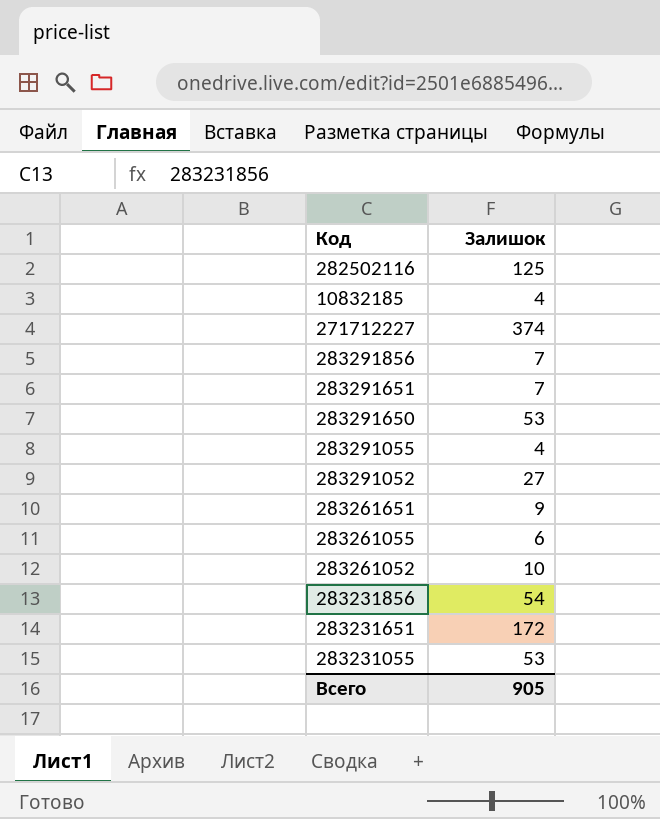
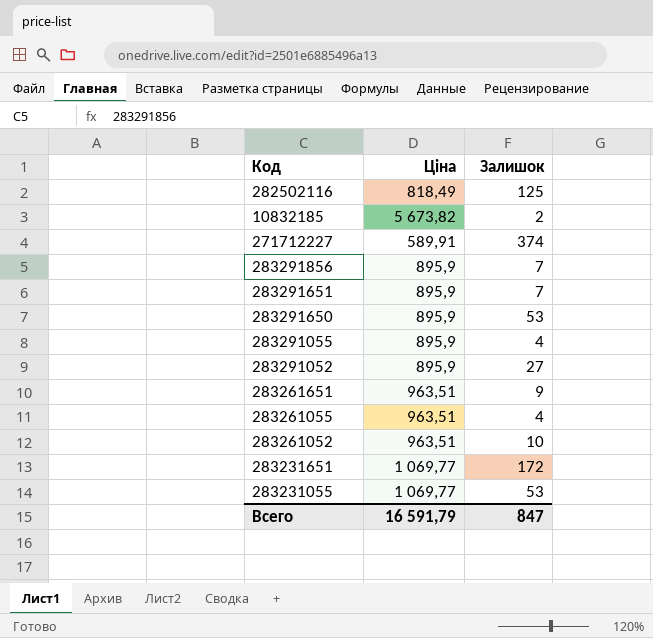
column Ціна | position: none -> 2
row 283231856: 54 -> none
10832185 | Залишок: 4 -> 2
283261055 | Залишок: 6 -> 4
Всего | Залишок: 905 -> 847

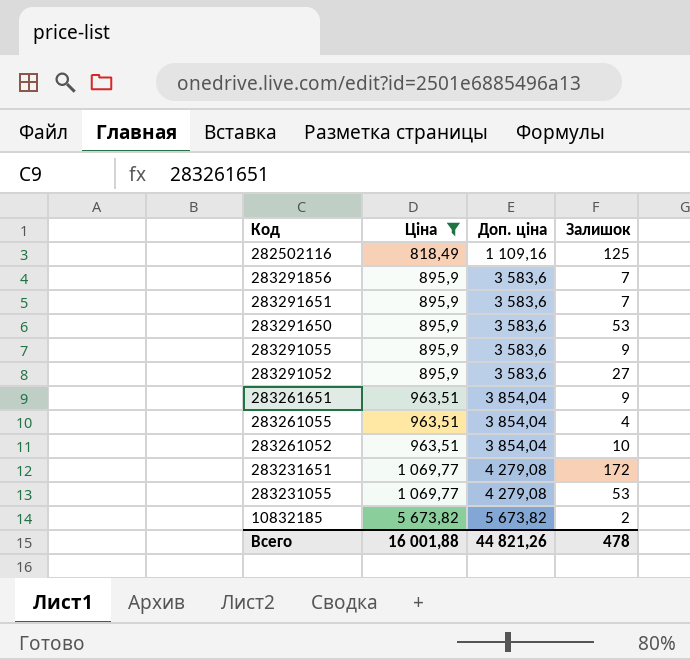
filter: none -> Ціна != 589,91
row order: none -> Ціна ascending
column Доп. ціна | position: none -> 3
283291055 | Залишок: 4 -> 9
Всего | Ціна: 16 591,79 -> 16 001,88
Всего | Залишок: 847 -> 478

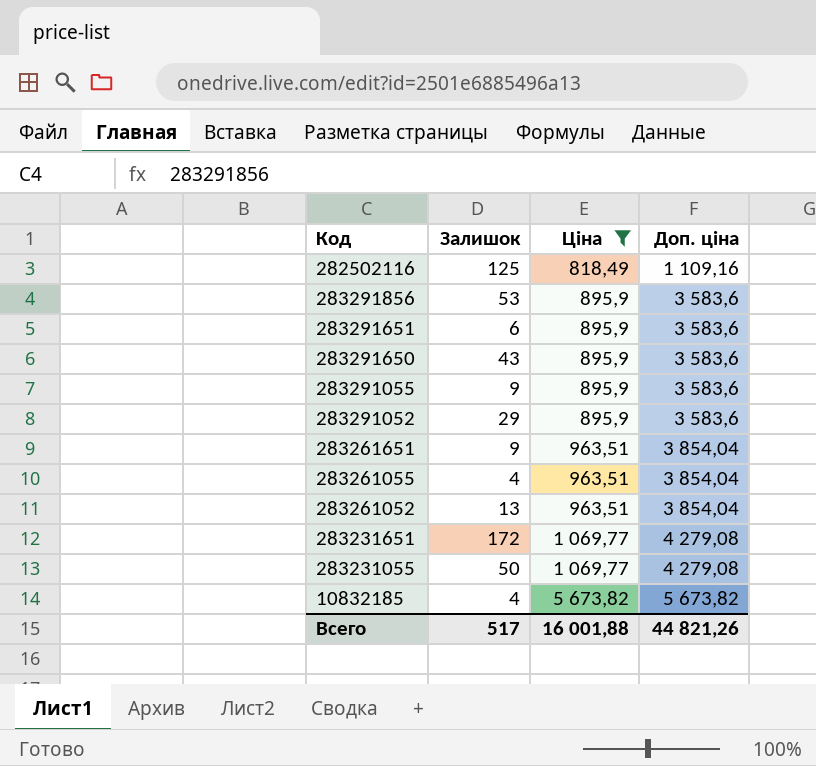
column Залишок | position: 4 -> 2
283291856 | Залишок: 7 -> 53
283291651 | Залишок: 7 -> 6
283291650 | Залишок: 53 -> 43
283291052 | Залишок: 27 -> 29
283261052 | Залишок: 10 -> 13
283231055 | Залишок: 53 -> 50
10832185 | Залишок: 2 -> 4
Всего | Залишок: 478 -> 517

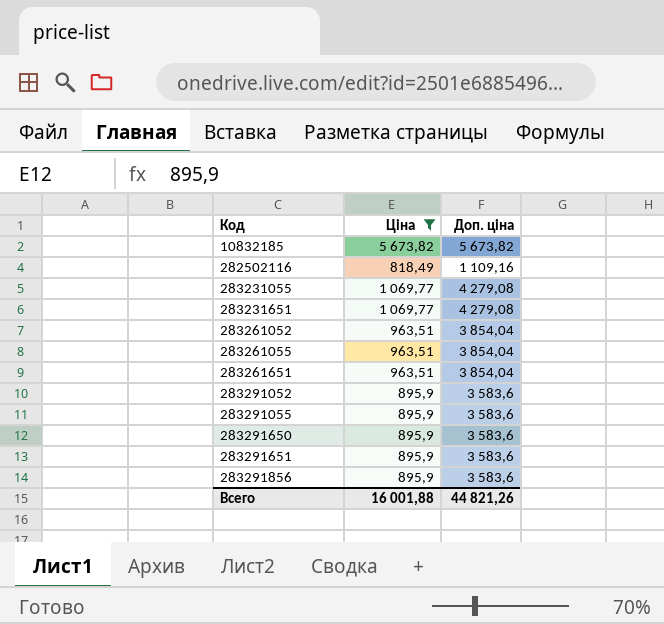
row order: Ціна ascending -> Код ascending
column Залишок | position: 2 -> none

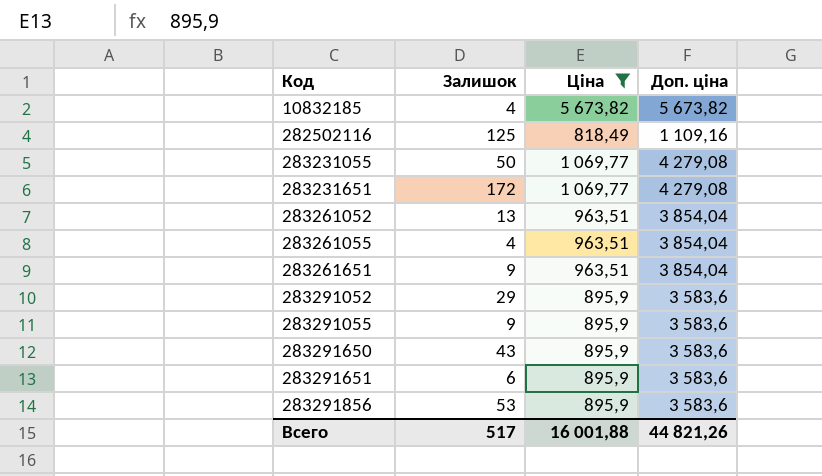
column Залишок | position: none -> 2

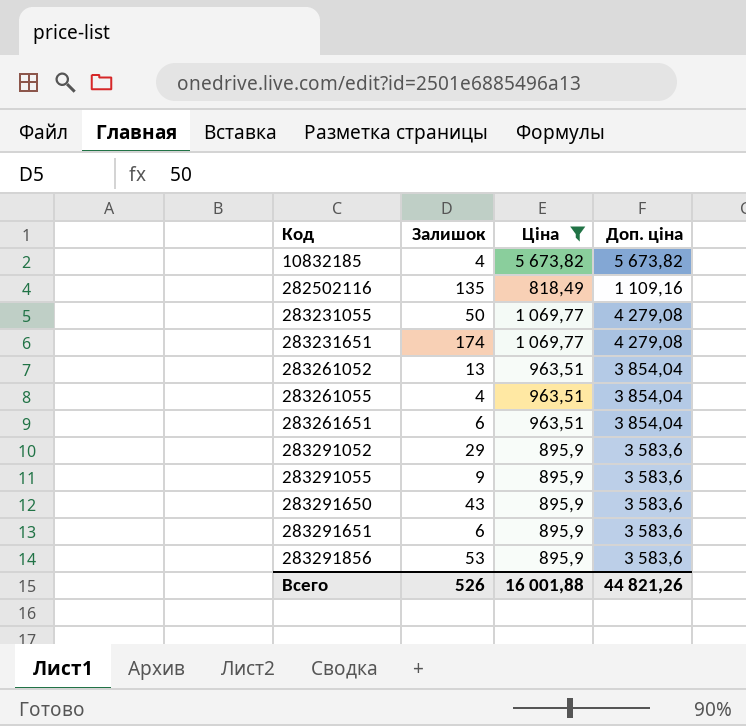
282502116 | Залишок: 125 -> 135
283231651 | Залишок: 172 -> 174
283261651 | Залишок: 9 -> 6
Всего | Залишок: 517 -> 526

